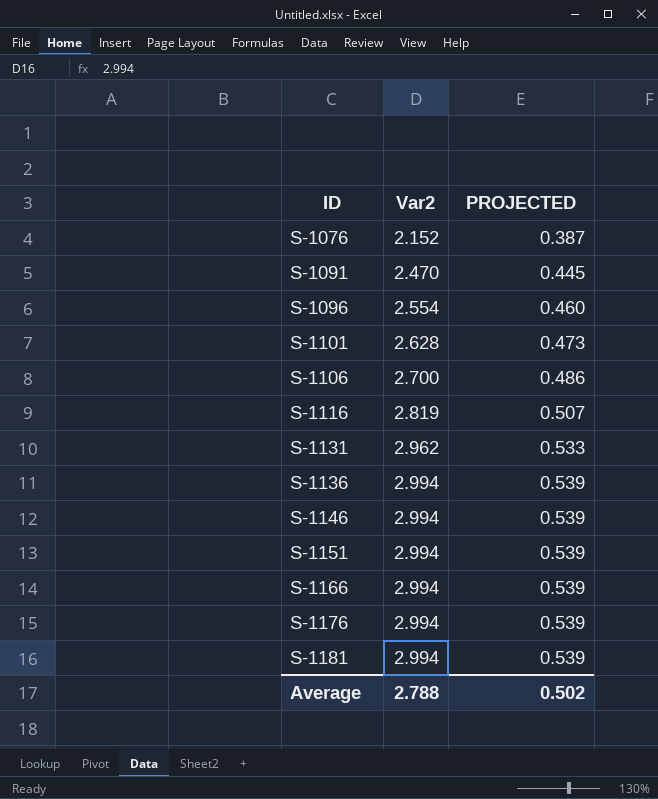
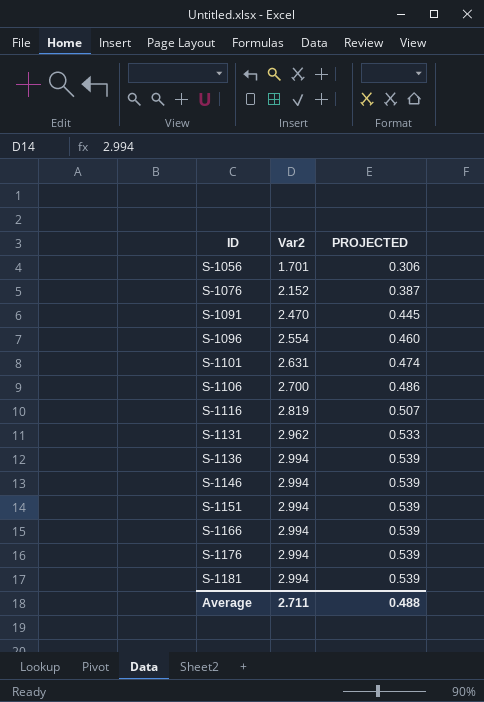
row S-1056: none -> 1.701 | 0.306
S-1101 | Var2: 2.628 -> 2.631
S-1101 | PROJECTED: 0.473 -> 0.474
Average | Var2: 2.788 -> 2.711
Average | PROJECTED: 0.502 -> 0.488

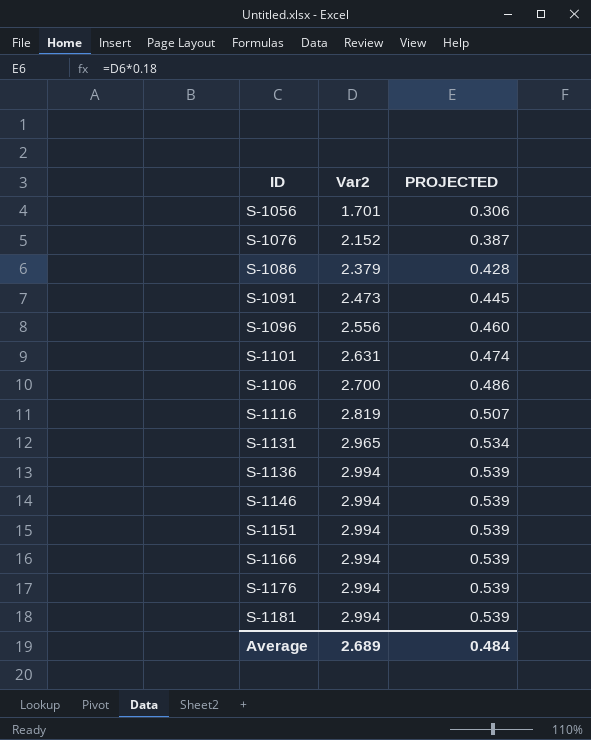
row S-1086: none -> 2.379 | 0.428
S-1091 | Var2: 2.470 -> 2.473
S-1096 | Var2: 2.554 -> 2.556
S-1131 | Var2: 2.962 -> 2.965
S-1131 | PROJECTED: 0.533 -> 0.534
Average | Var2: 2.711 -> 2.689
Average | PROJECTED: 0.488 -> 0.484

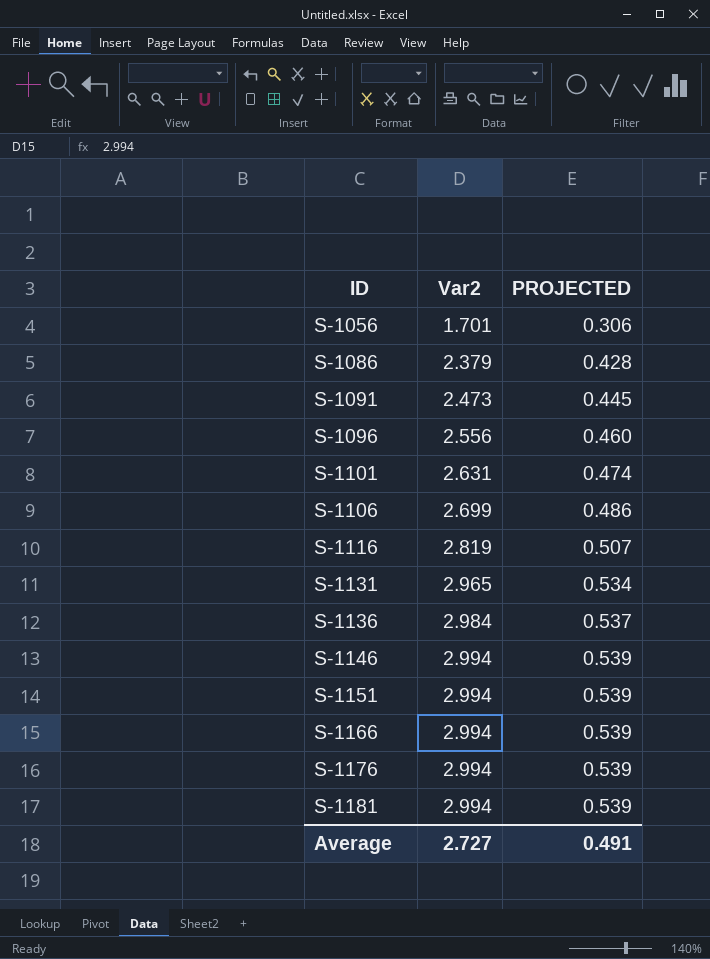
row S-1076: 2.152 | 0.387 -> none
S-1106 | Var2: 2.700 -> 2.699
S-1136 | Var2: 2.994 -> 2.984
S-1136 | PROJECTED: 0.539 -> 0.537
Average | Var2: 2.689 -> 2.727
Average | PROJECTED: 0.484 -> 0.491

